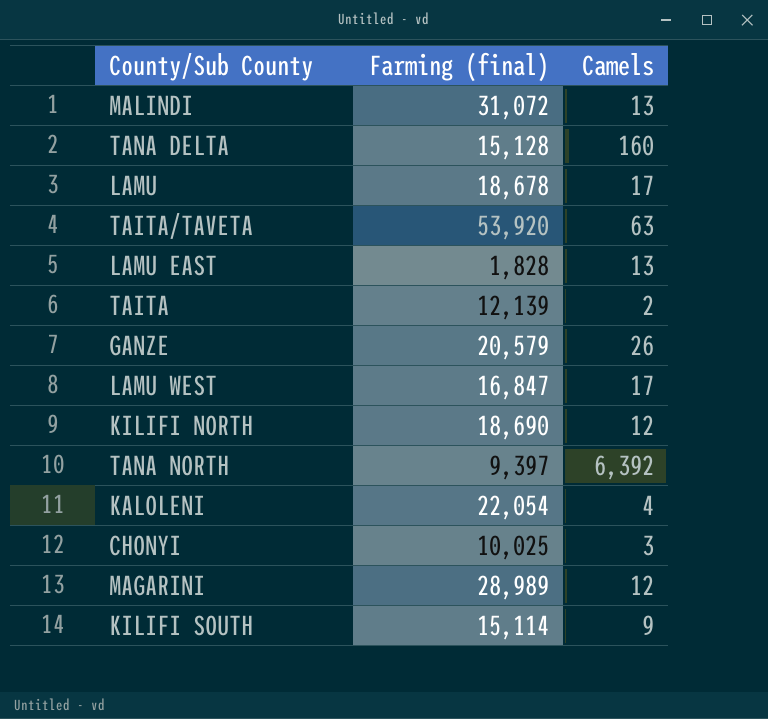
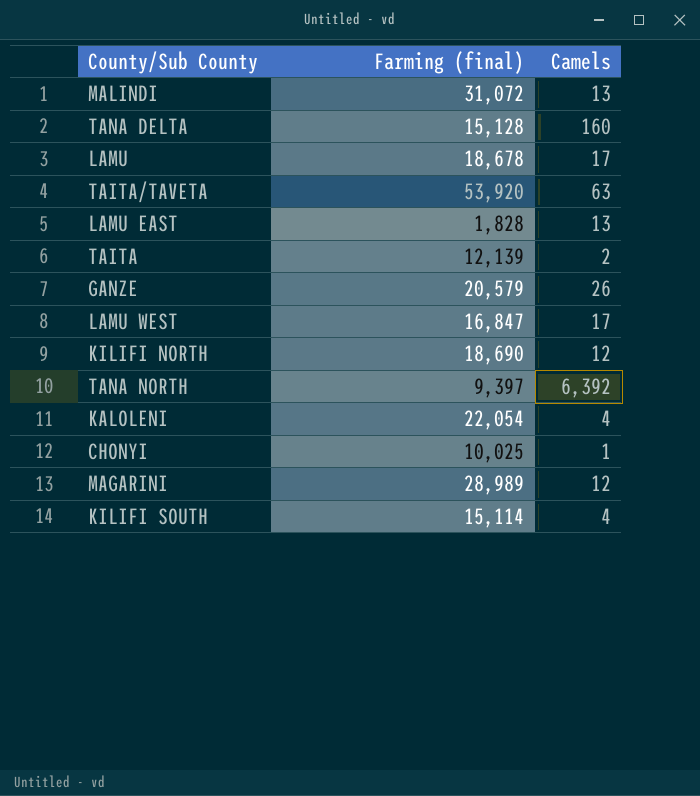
CHONYI | Camels: 3 -> 1
KILIFI SOUTH | Camels: 9 -> 4

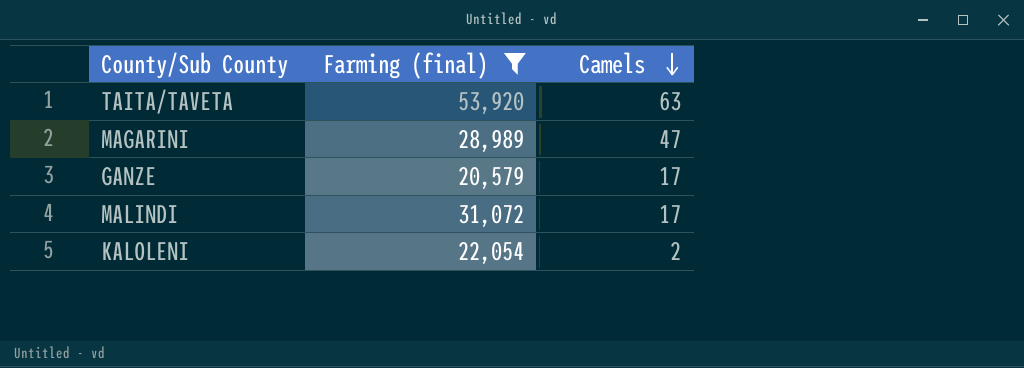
filter: none -> Farming (final) >= 20,579
row order: none -> Camels descending
MAGARINI | Camels: 12 -> 47
GANZE | Camels: 26 -> 17
MALINDI | Camels: 13 -> 17
KALOLENI | Camels: 4 -> 2

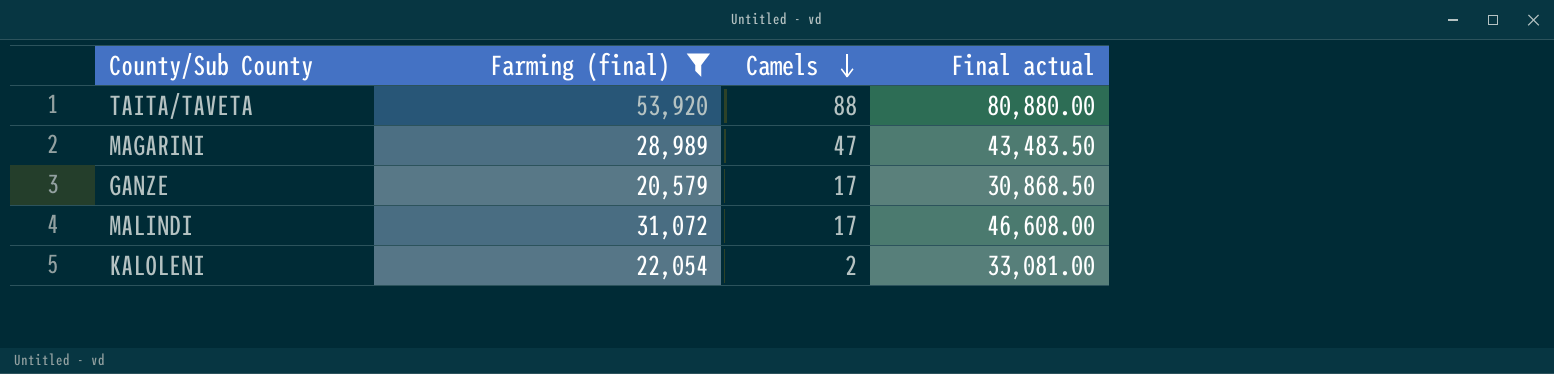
column Final actual | formula: none -> [Farming (final)] * 1.5
TAITA/TAVETA | Camels: 63 -> 88

